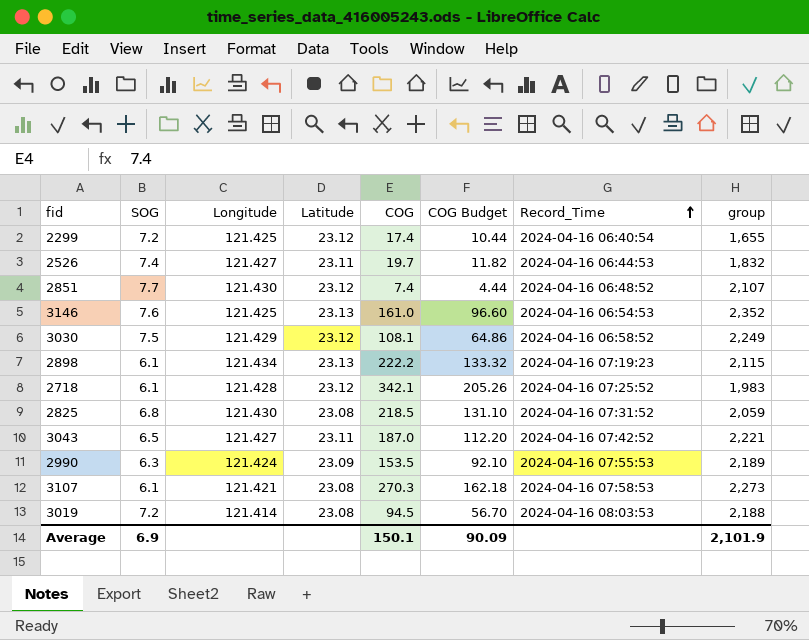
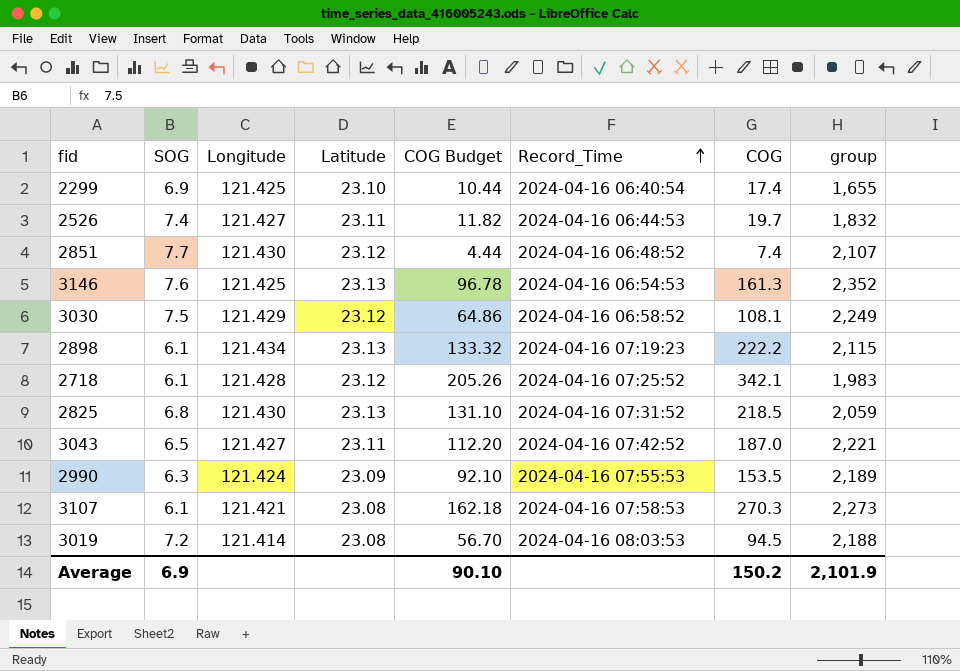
column COG | position: 5 -> 7
2299 | SOG: 7.2 -> 6.9
2299 | Latitude: 23.12 -> 23.10
3146 | COG Budget: 96.60 -> 96.78
3146 | COG: 161.0 -> 161.3
2825 | Latitude: 23.08 -> 23.13
Average | COG Budget: 90.09 -> 90.10
Average | COG: 150.1 -> 150.2

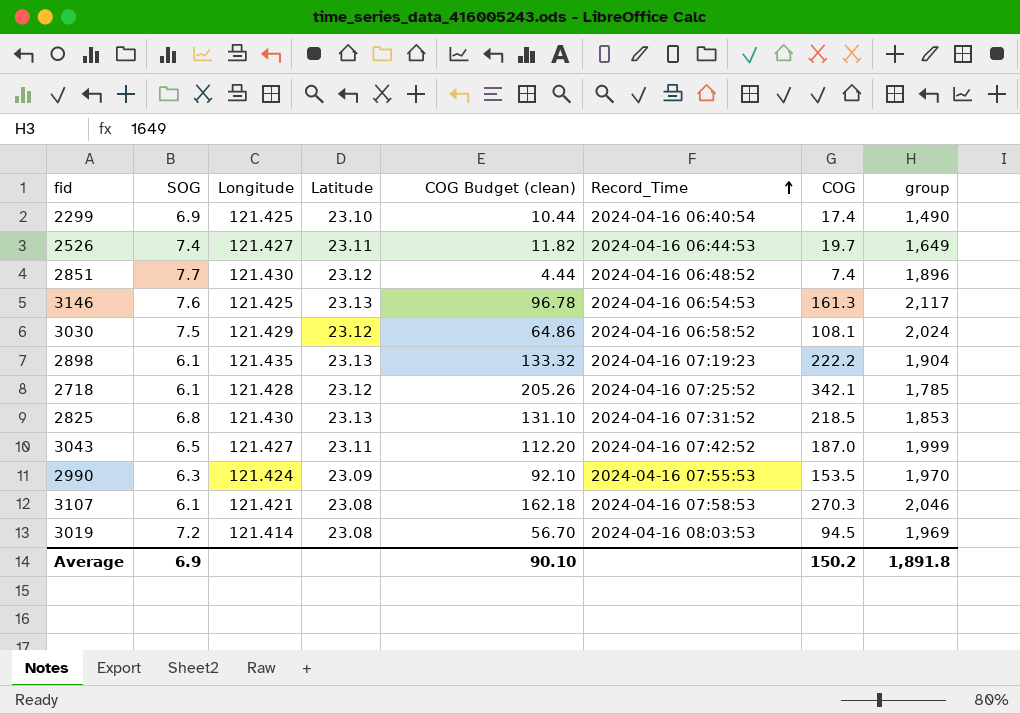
column name: COG Budget -> COG Budget (clean)
2299 | group: 1,655 -> 1,490
2526 | group: 1,832 -> 1,649
2851 | group: 2,107 -> 1,896
3146 | group: 2,352 -> 2,117
3030 | group: 2,249 -> 2,024
2898 | Longitude: 121.434 -> 121.435
2898 | group: 2,115 -> 1,904
2718 | group: 1,983 -> 1,785
2825 | group: 2,059 -> 1,853
3043 | group: 2,221 -> 1,999
2990 | group: 2,189 -> 1,970
3107 | group: 2,273 -> 2,046
3019 | group: 2,188 -> 1,969
Average | group: 2,101.9 -> 1,891.8

